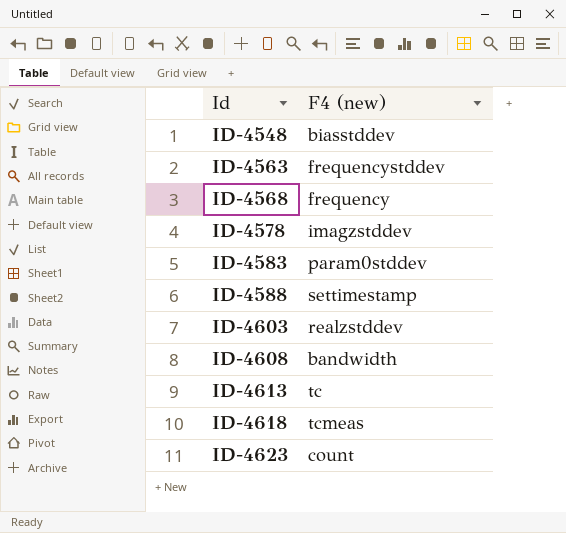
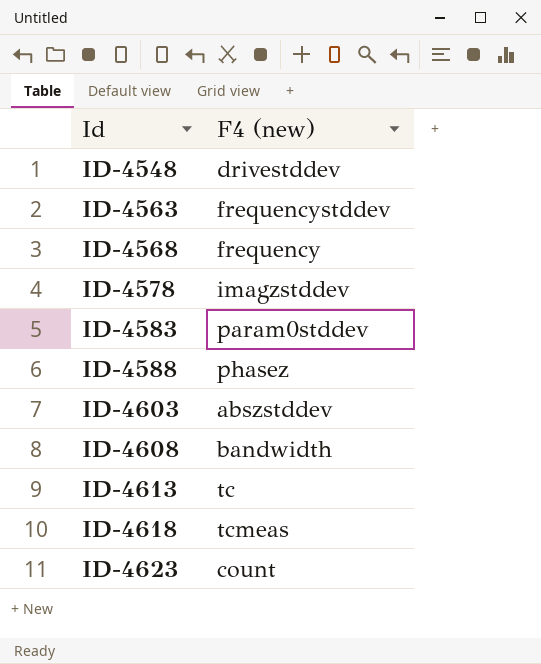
ID-4548 | F4 (new): biasstddev -> drivestddev
ID-4588 | F4 (new): settimestamp -> phasez
ID-4603 | F4 (new): realzstddev -> abszstddev

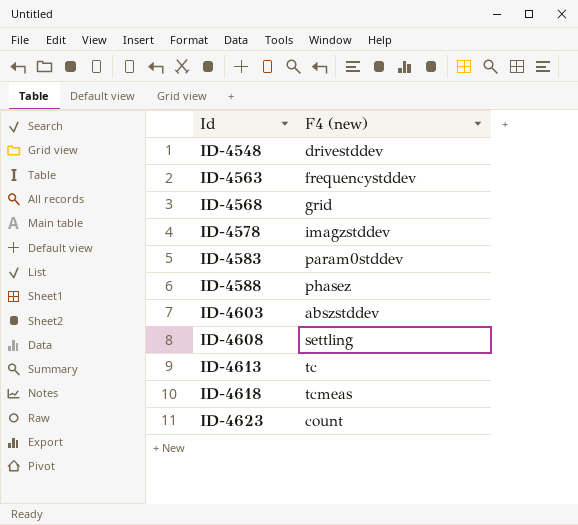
ID-4568 | F4 (new): frequency -> grid
ID-4608 | F4 (new): bandwidth -> settling

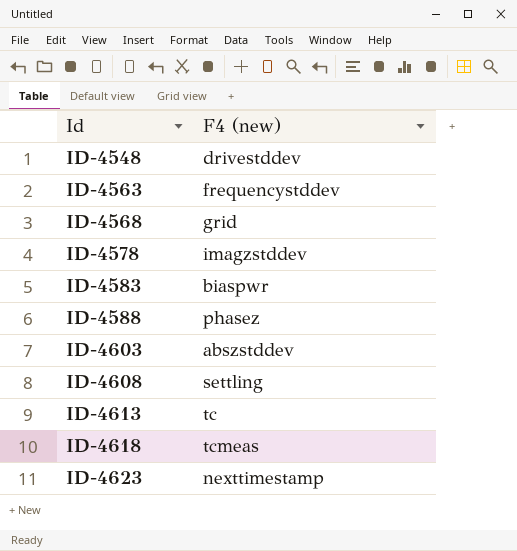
ID-4583 | F4 (new): param0stddev -> biaspwr
ID-4623 | F4 (new): count -> nexttimestamp

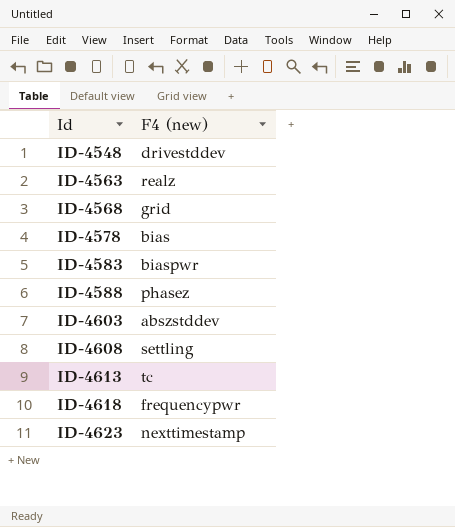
ID-4563 | F4 (new): frequencystddev -> realz
ID-4578 | F4 (new): imagzstddev -> bias
ID-4618 | F4 (new): tcmeas -> frequencypwr

